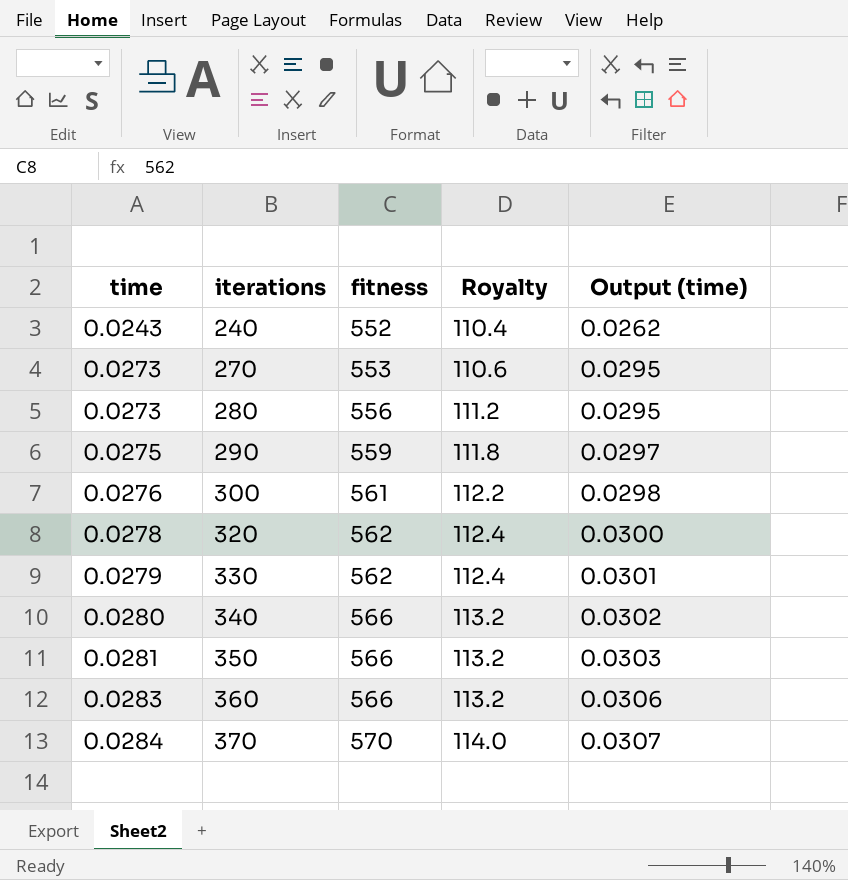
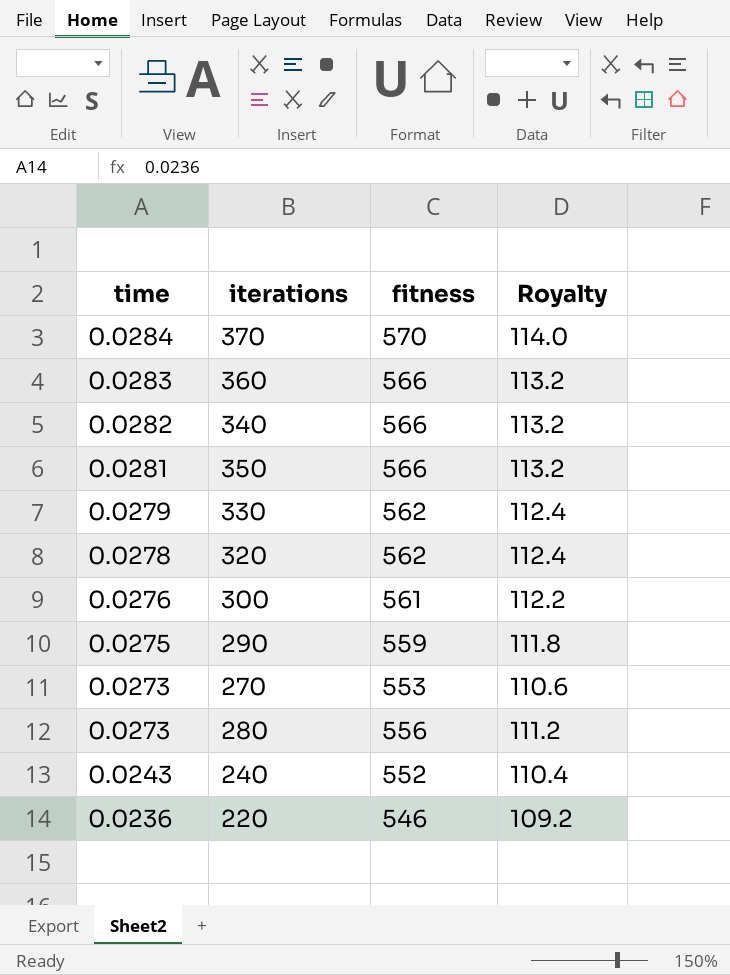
row order: time ascending -> time descending
column Output (time) | formula: [time] * 1.08 -> none
340 | time: 0.0280 -> 0.0282
row 220: none -> 0.0236 | 546 | 109.2

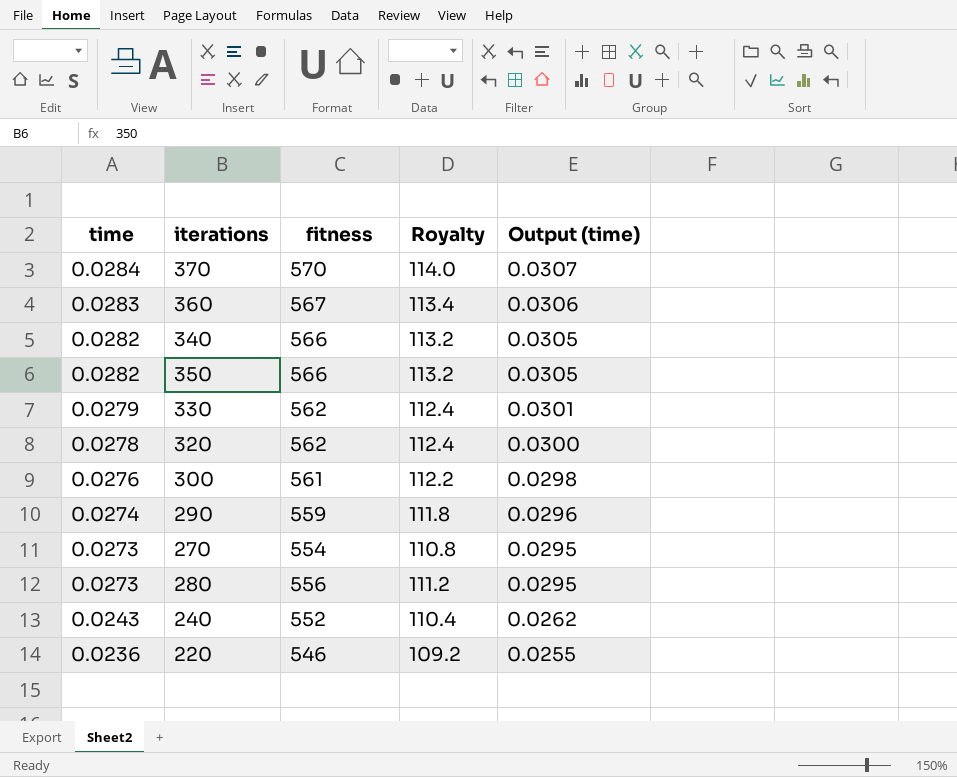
column Output (time) | formula: none -> [time] * 1.08
360 | fitness: 566 -> 567
360 | Royalty: 113.2 -> 113.4
350 | time: 0.0281 -> 0.0282
290 | time: 0.0275 -> 0.0274
270 | fitness: 553 -> 554
270 | Royalty: 110.6 -> 110.8

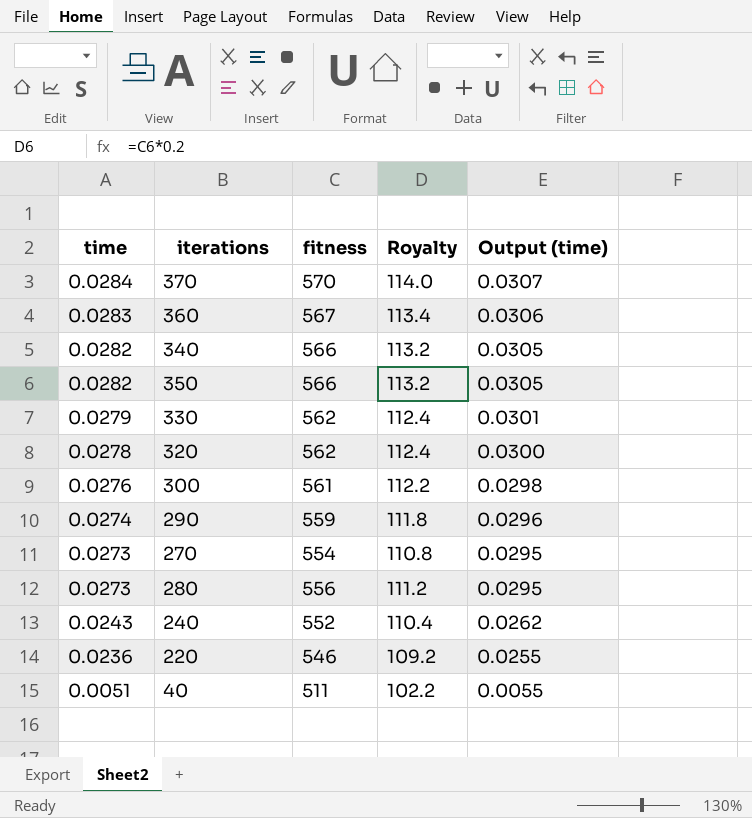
row 40: none -> 0.0051 | 511 | 102.2 | 0.0055

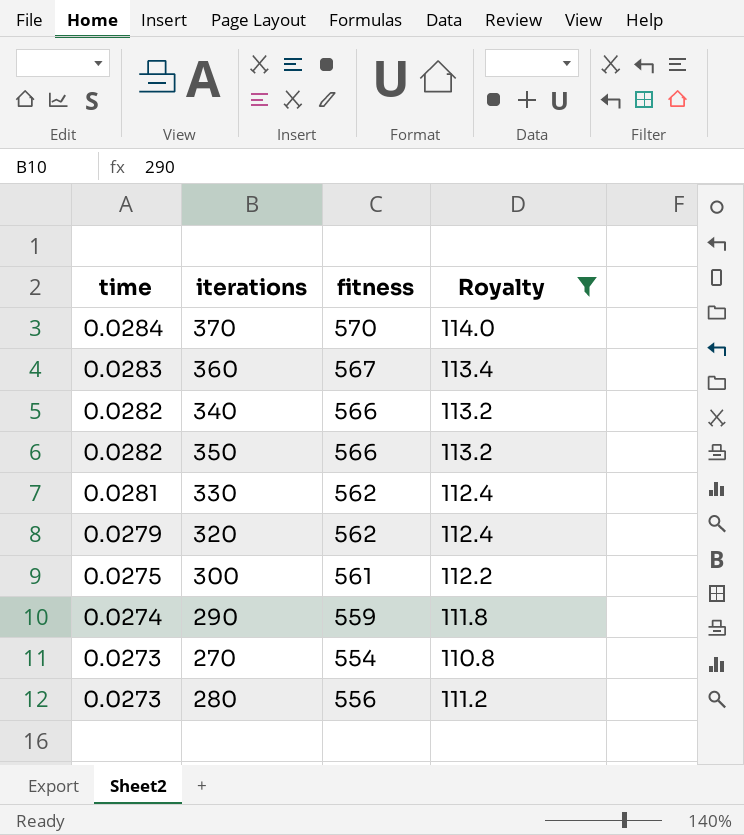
filter: none -> Royalty >= 110.8
column Output (time) | formula: [time] * 1.08 -> none
330 | time: 0.0279 -> 0.0281
320 | time: 0.0278 -> 0.0279
300 | time: 0.0276 -> 0.0275

